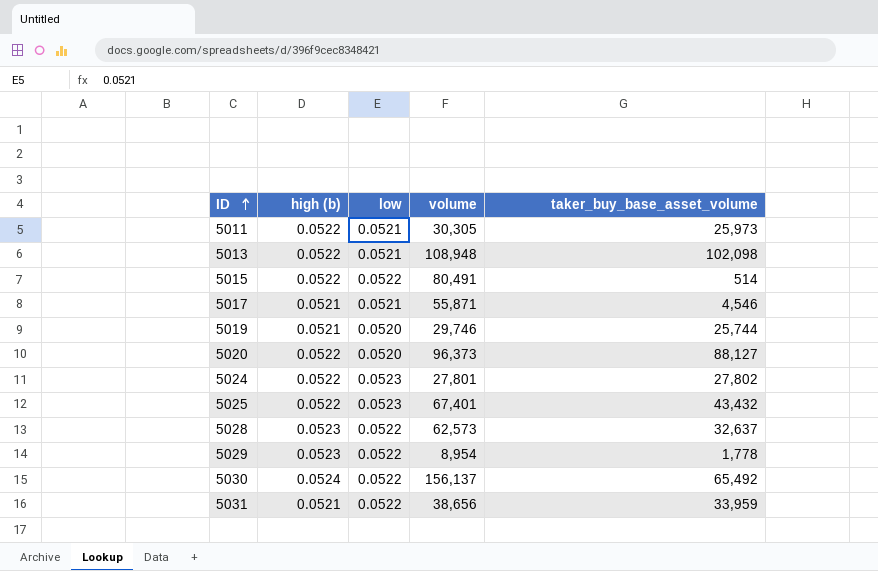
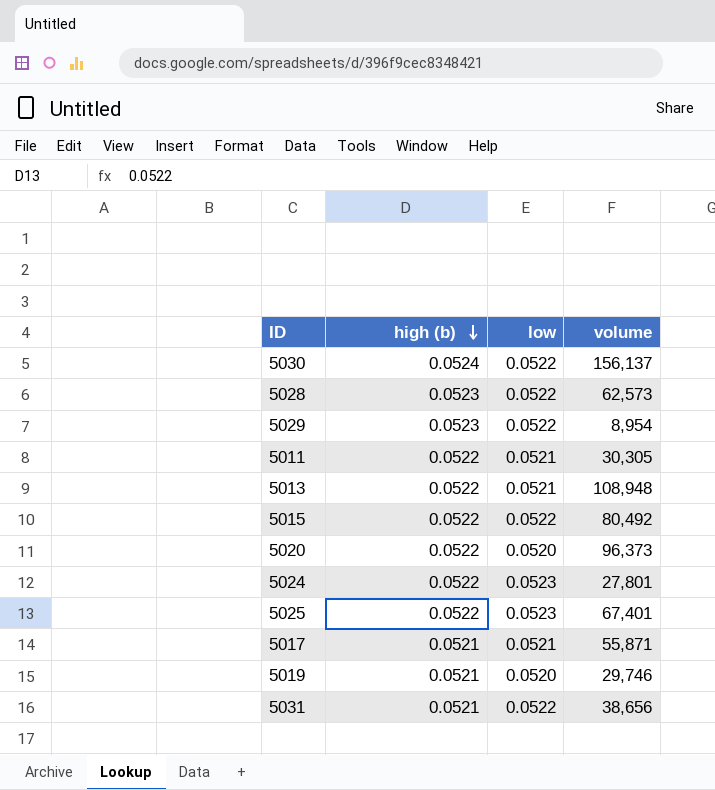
row order: ID ascending -> high (b) descending
column taker_buy_base_asset_volume | position: 5 -> none
5015 | volume: 80,491 -> 80,492

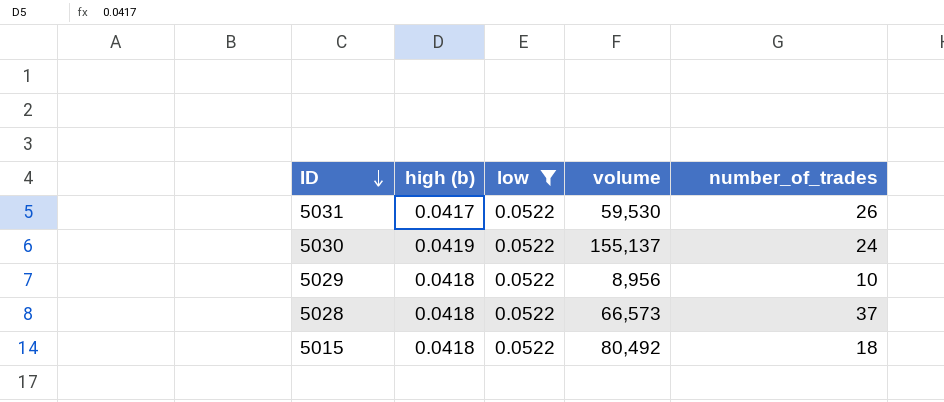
filter: none -> low = 0.0522
row order: high (b) descending -> ID descending
column number_of_trades | position: none -> 5
5031 | high (b): 0.0521 -> 0.0417
5031 | volume: 38,656 -> 59,530
5030 | high (b): 0.0524 -> 0.0419
5030 | volume: 156,137 -> 155,137
5029 | high (b): 0.0523 -> 0.0418
5029 | volume: 8,954 -> 8,956
5028 | high (b): 0.0523 -> 0.0418
5028 | volume: 62,573 -> 66,573
5015 | high (b): 0.0522 -> 0.0418

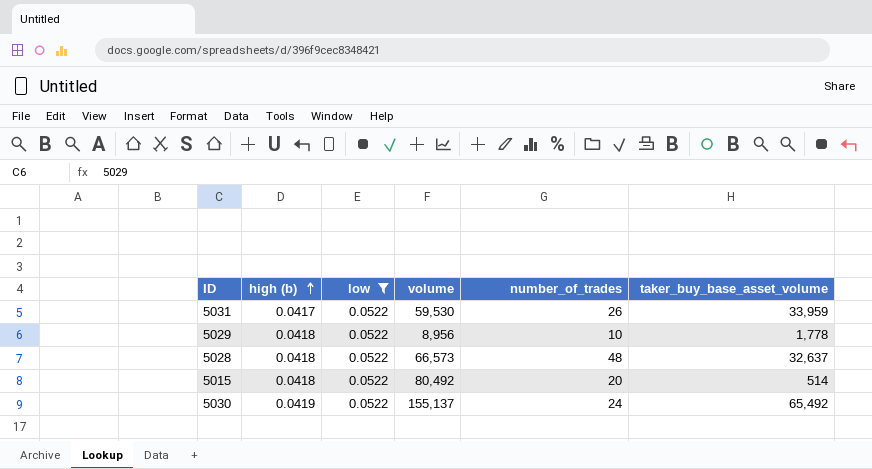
row order: ID descending -> high (b) ascending
column taker_buy_base_asset_volume | position: none -> 6
5028 | number_of_trades: 37 -> 48
5015 | number_of_trades: 18 -> 20

